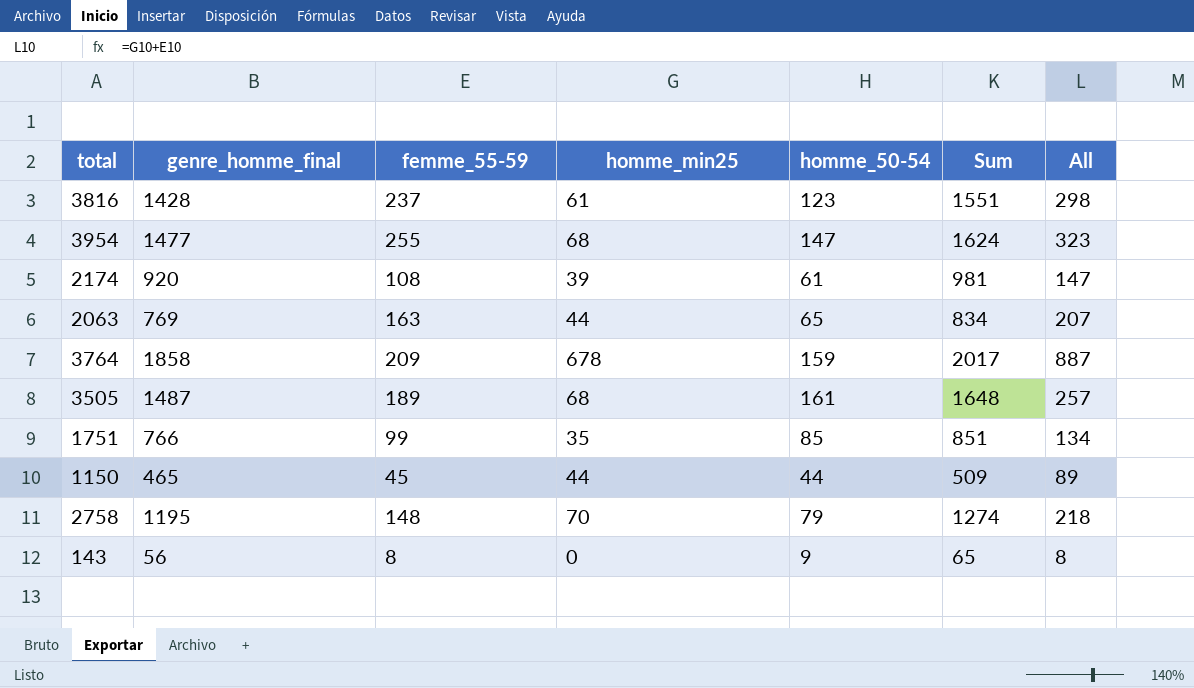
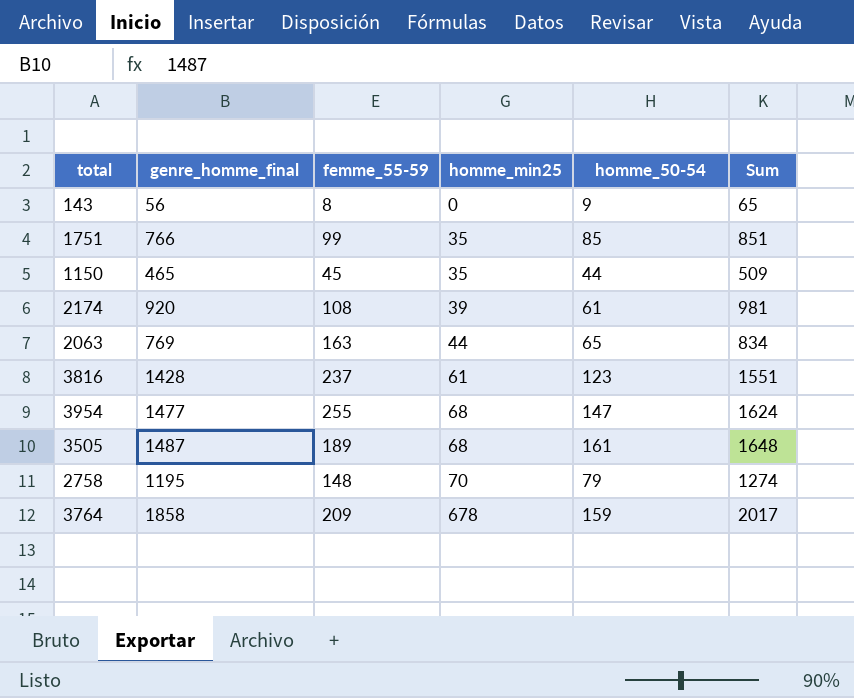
row order: none -> homme_min25 ascending
column All | formula: [femme_55-59] + [homme_min25] -> none
1150 | homme_min25: 44 -> 35

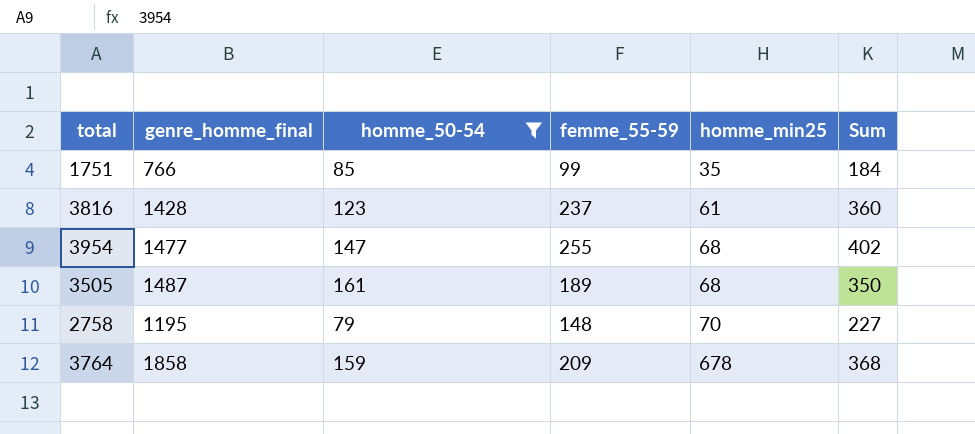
filter: none -> homme_50-54 >= 79
column homme_50-54 | position: 5 -> 3
column Sum | formula: [genre_homme_final] + [homme_50-54] -> [homme_50-54] + [femme_55-59]

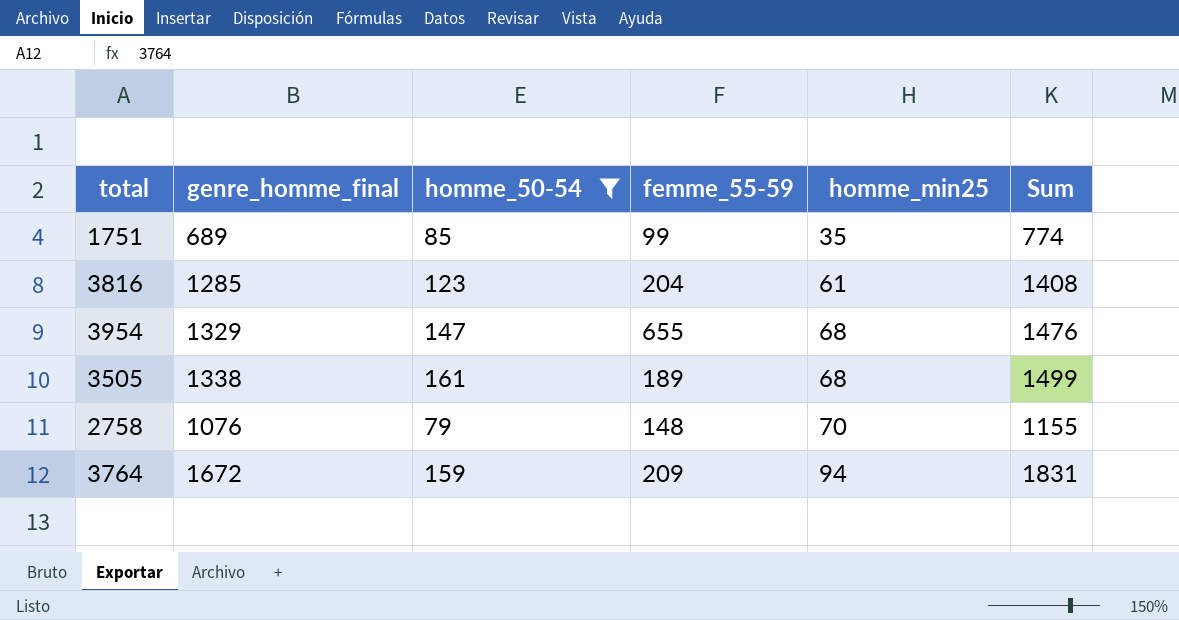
column Sum | formula: [homme_50-54] + [femme_55-59] -> [genre_homme_final] + [homme_50-54]
1751 | genre_homme_final: 766 -> 689
3816 | genre_homme_final: 1428 -> 1285
3816 | femme_55-59: 237 -> 204
3954 | genre_homme_final: 1477 -> 1329
3954 | femme_55-59: 255 -> 655
3505 | genre_homme_final: 1487 -> 1338
2758 | genre_homme_final: 1195 -> 1076
3764 | genre_homme_final: 1858 -> 1672
3764 | homme_min25: 678 -> 94

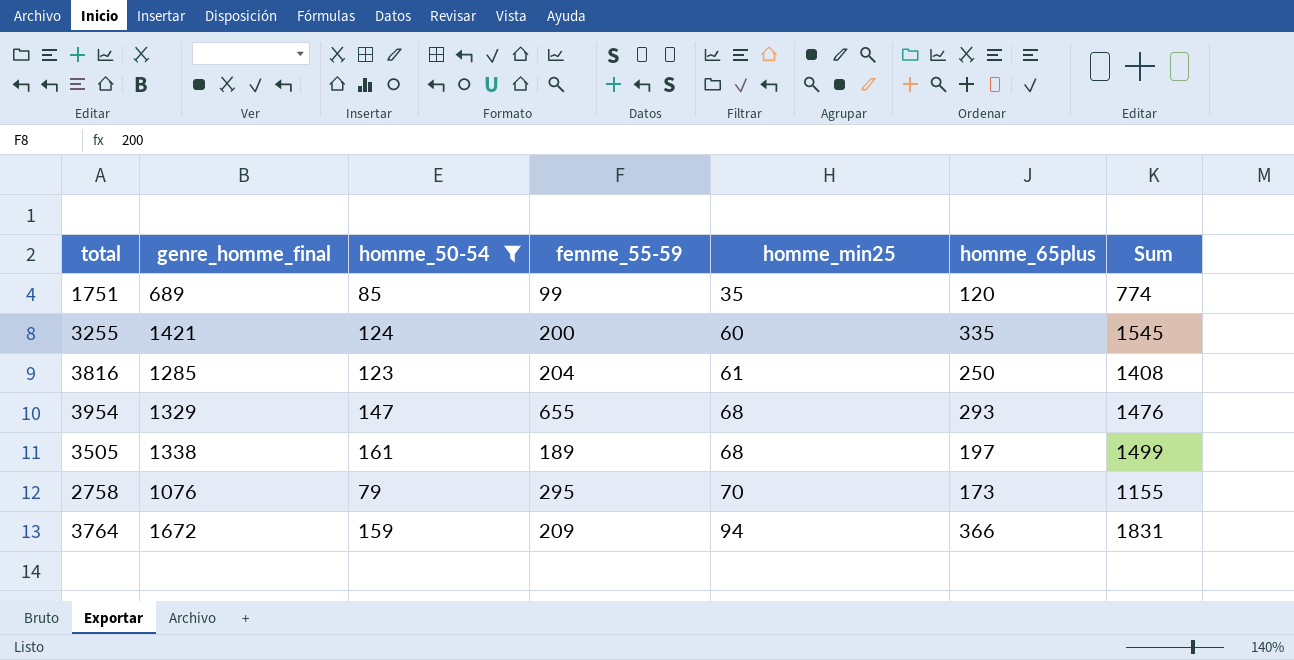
column homme_65plus | position: none -> 6
row 3255: none -> 1421 | 124 | 200 | 60 | 335 | 1545
2758 | femme_55-59: 148 -> 295

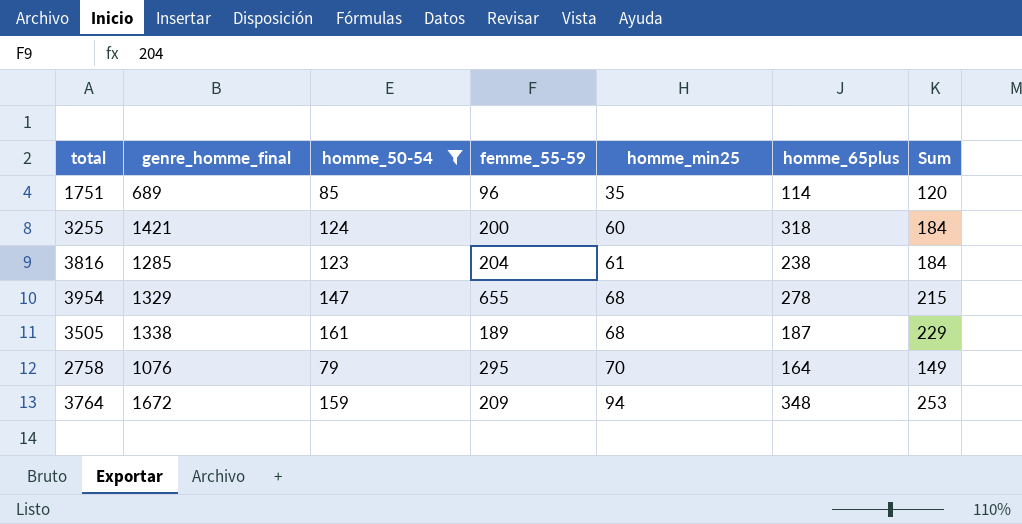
column Sum | formula: [genre_homme_final] + [homme_50-54] -> [homme_50-54] + [homme_min25]
1751 | femme_55-59: 99 -> 96
1751 | homme_65plus: 120 -> 114
3255 | homme_65plus: 335 -> 318
3816 | homme_65plus: 250 -> 238
3954 | homme_65plus: 293 -> 278
3505 | homme_65plus: 197 -> 187
2758 | homme_65plus: 173 -> 164
3764 | homme_65plus: 366 -> 348

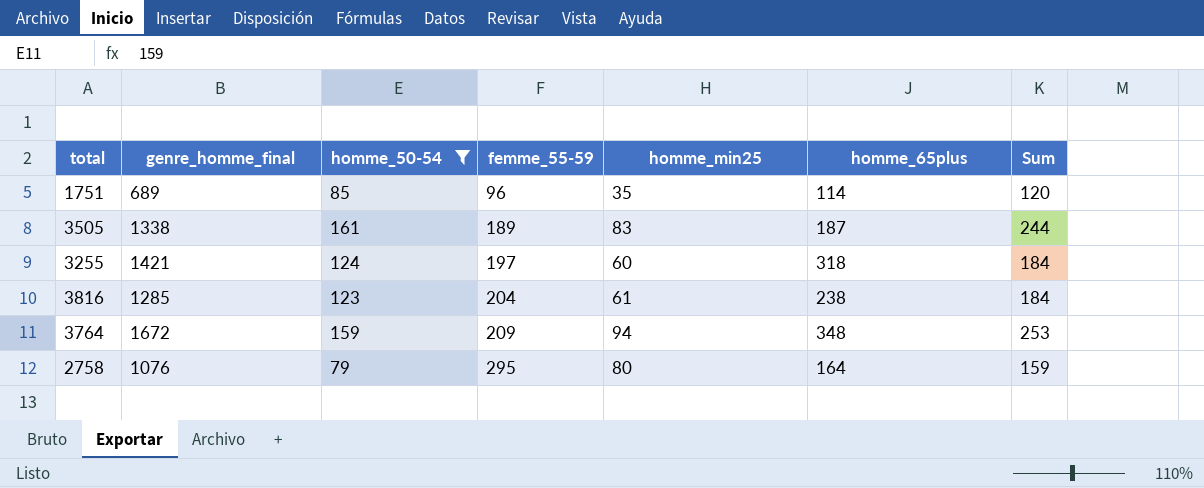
row order: homme_min25 ascending -> femme_55-59 ascending
row 3954: 1329 | 147 | 655 | 68 | 278 | 215 -> none
3505 | homme_min25: 68 -> 83
3505 | Sum: 229 -> 244
3255 | femme_55-59: 200 -> 197
2758 | homme_min25: 70 -> 80
2758 | Sum: 149 -> 159

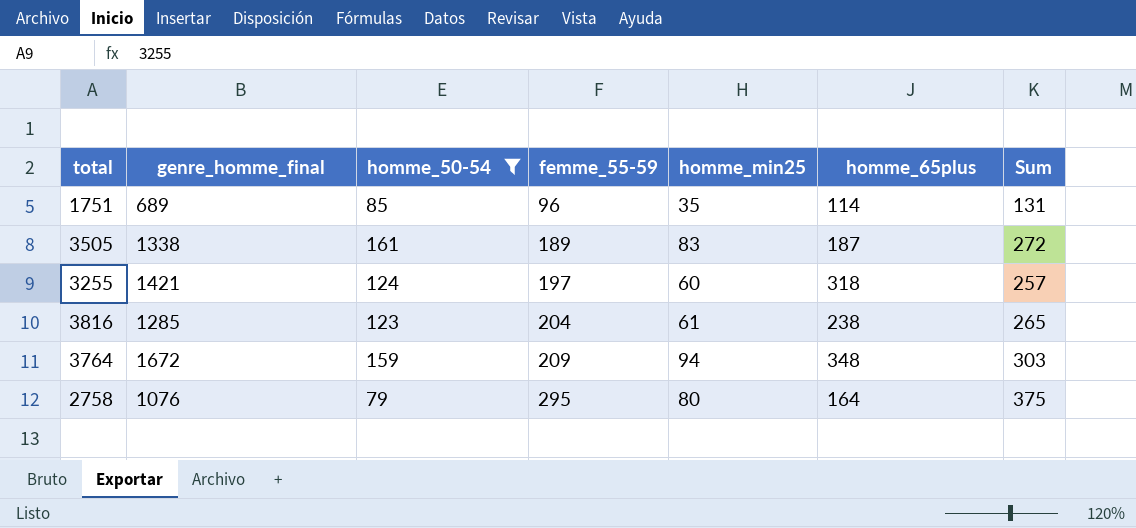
column Sum | formula: [homme_50-54] + [homme_min25] -> [femme_55-59] + [homme_min25]

